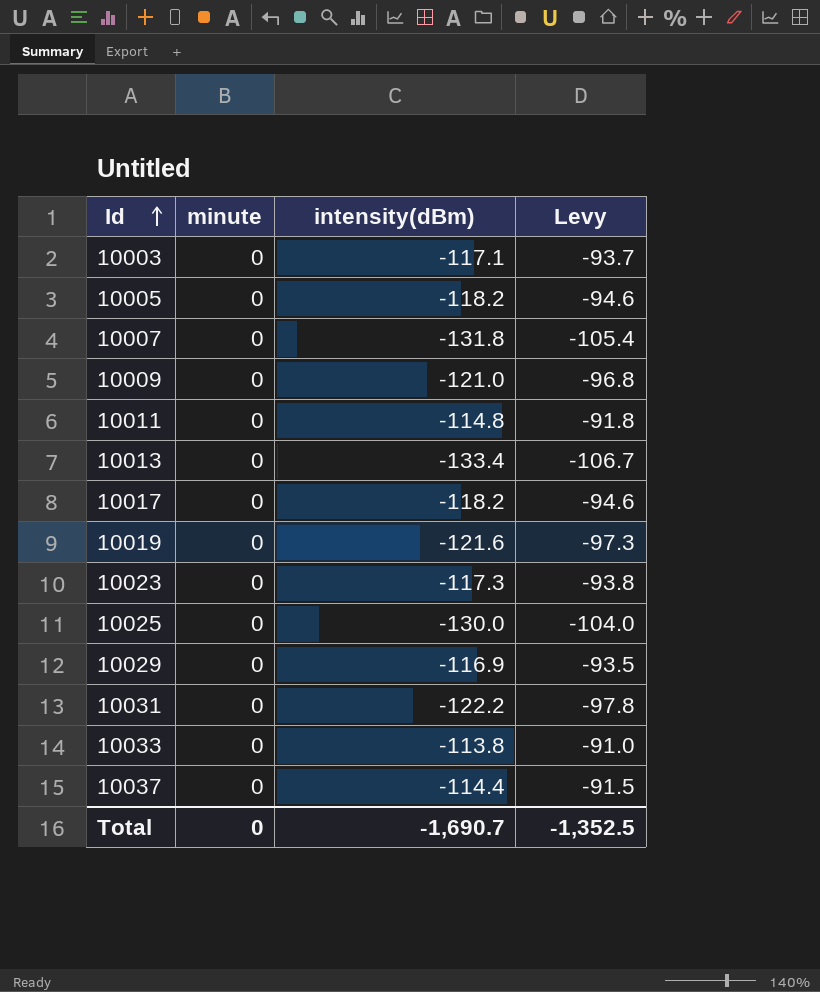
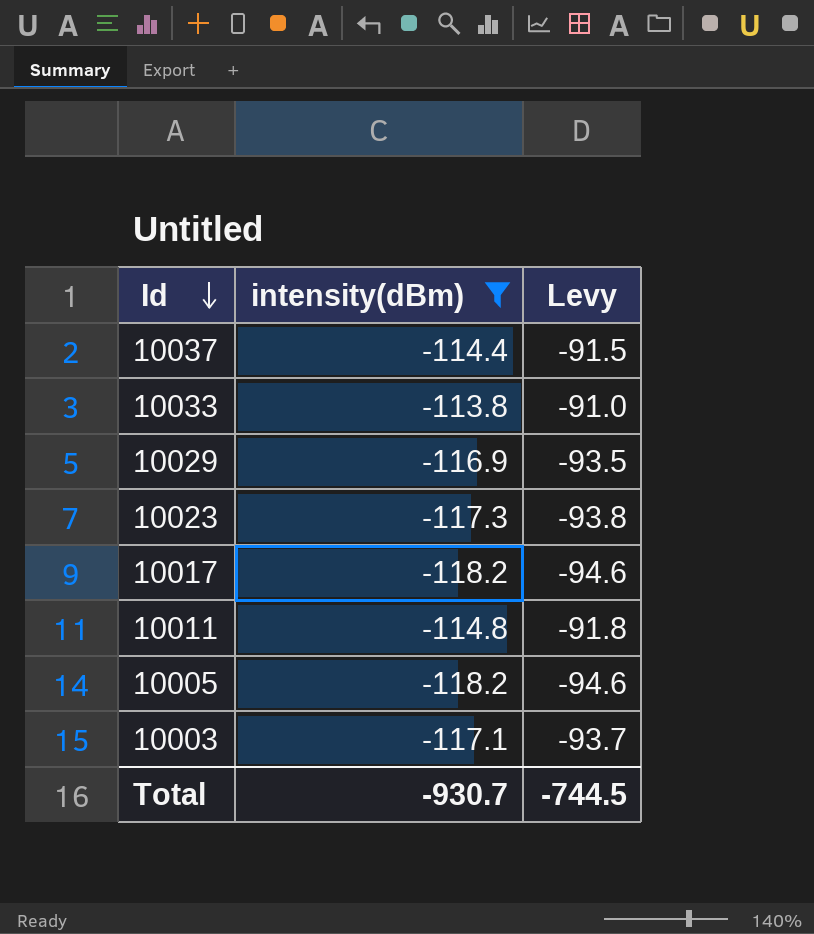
filter: none -> intensity(dBm) >= -118.2
row order: Id ascending -> Id descending
column minute | position: 2 -> none
Total | intensity(dBm): -1,690.7 -> -930.7
Total | Levy: -1,352.5 -> -744.5

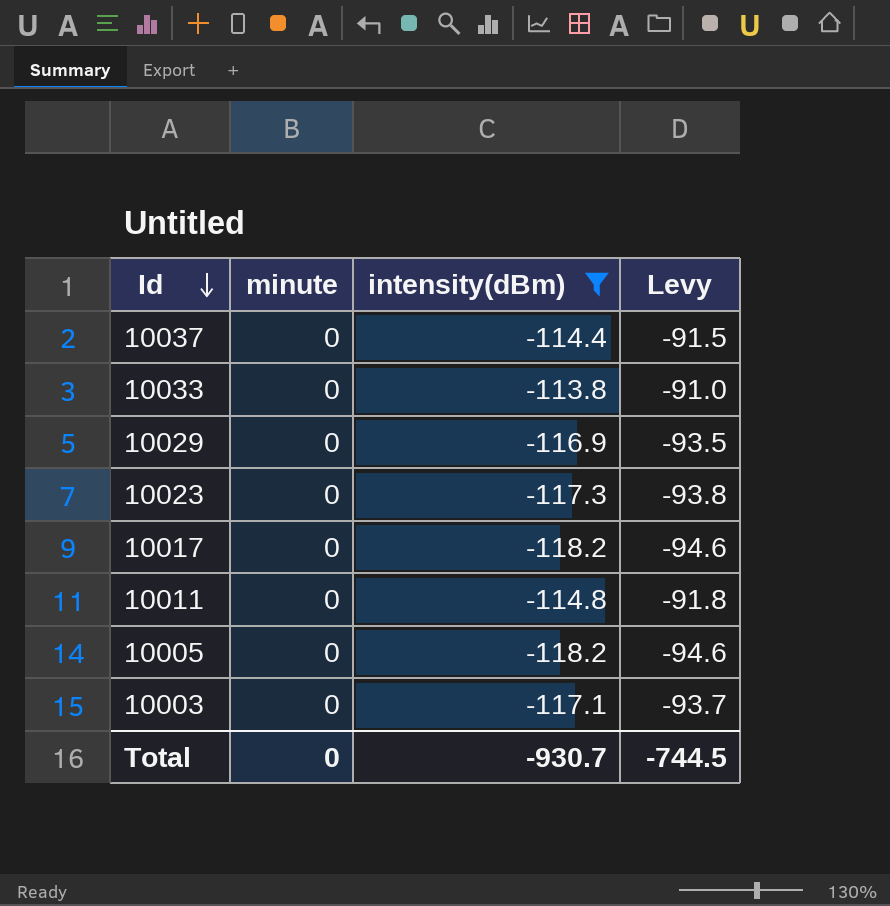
column minute | position: none -> 2

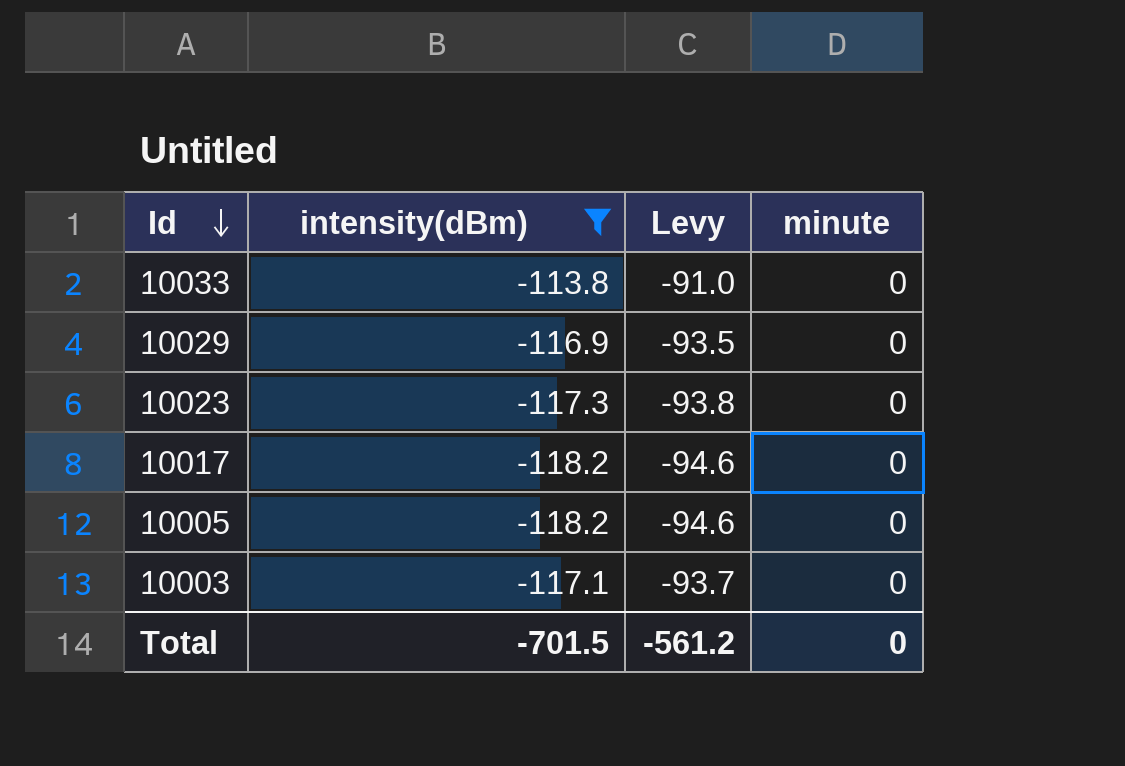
column minute | position: 2 -> 4
row 10037: 0 | -114.4 | -91.5 -> none
row 10011: 0 | -114.8 | -91.8 -> none
Total | intensity(dBm): -930.7 -> -701.5
Total | Levy: -744.5 -> -561.2

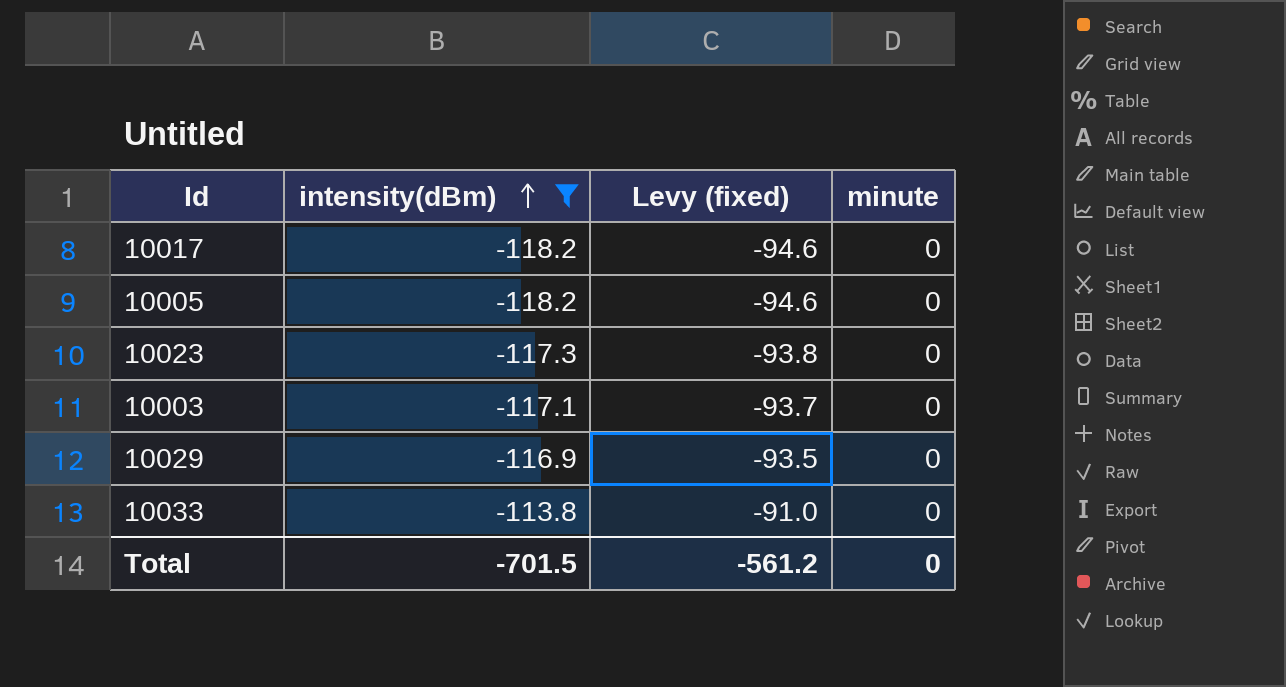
row order: Id descending -> intensity(dBm) ascending
column name: Levy -> Levy (fixed)

